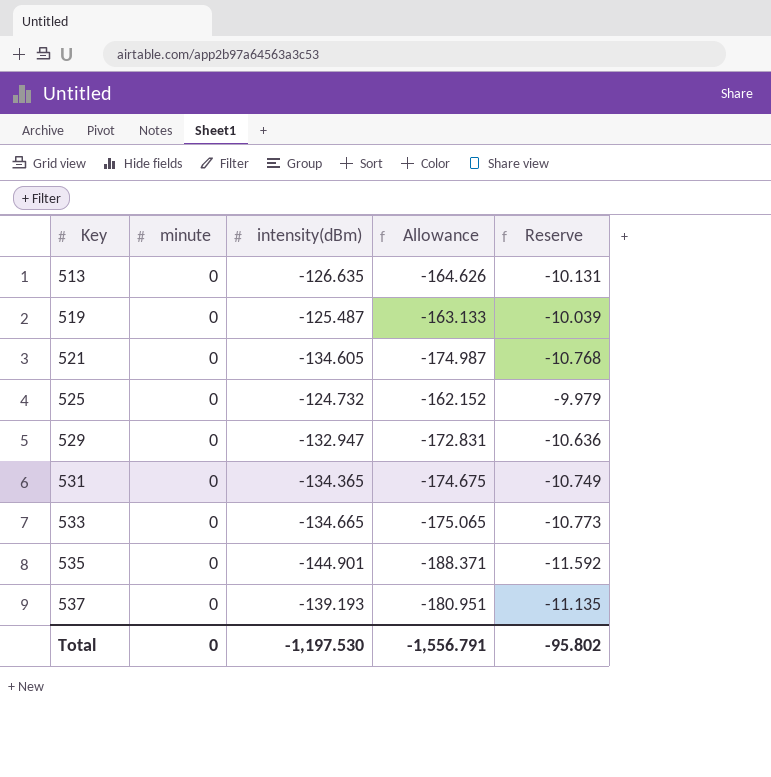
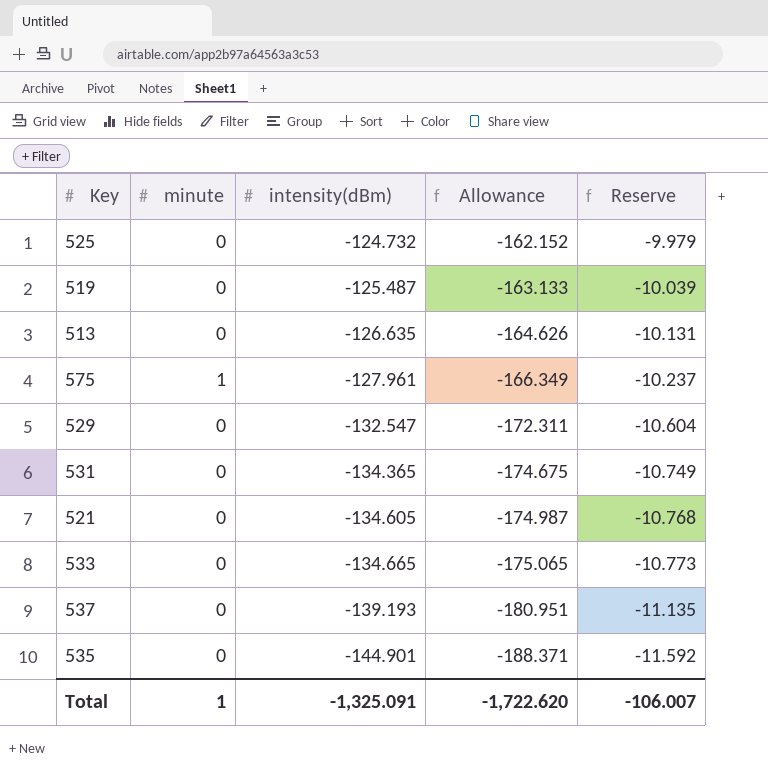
row order: Key ascending -> intensity(dBm) descending
row 575: none -> 1 | -127.961 | -166.349 | -10.237
529 | intensity(dBm): -132.947 -> -132.547
529 | Allowance: -172.831 -> -172.311
529 | Reserve: -10.636 -> -10.604
Total | minute: 0 -> 1
Total | intensity(dBm): -1,197.530 -> -1,325.091
Total | Allowance: -1,556.791 -> -1,722.620
Total | Reserve: -95.802 -> -106.007

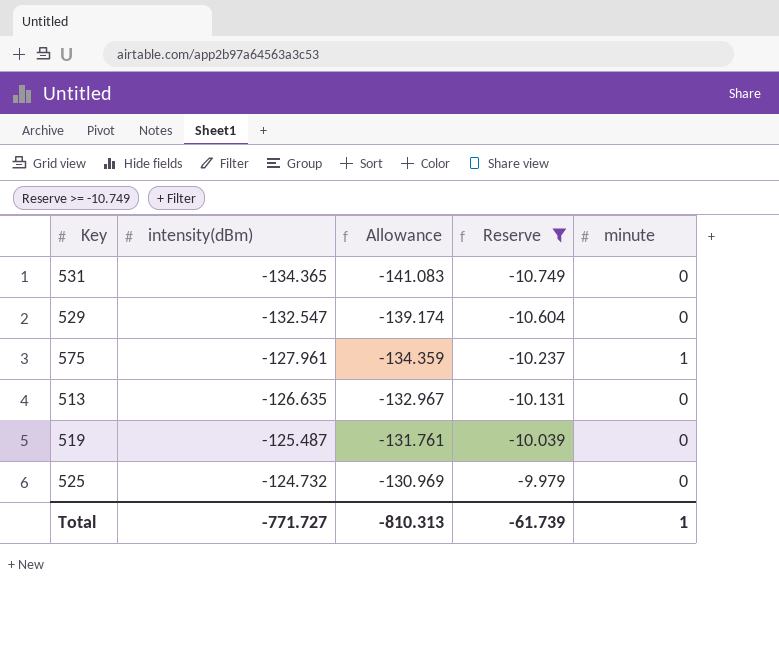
filter: none -> Reserve >= -10.749
row order: intensity(dBm) descending -> intensity(dBm) ascending
column Allowance | formula: [intensity(dBm)] * 1.3 -> [intensity(dBm)] * 1.05
column minute | position: 2 -> 5
Total | intensity(dBm): -1,325.091 -> -771.727
Total | Allowance: -1,722.620 -> -810.313
Total | Reserve: -106.007 -> -61.739

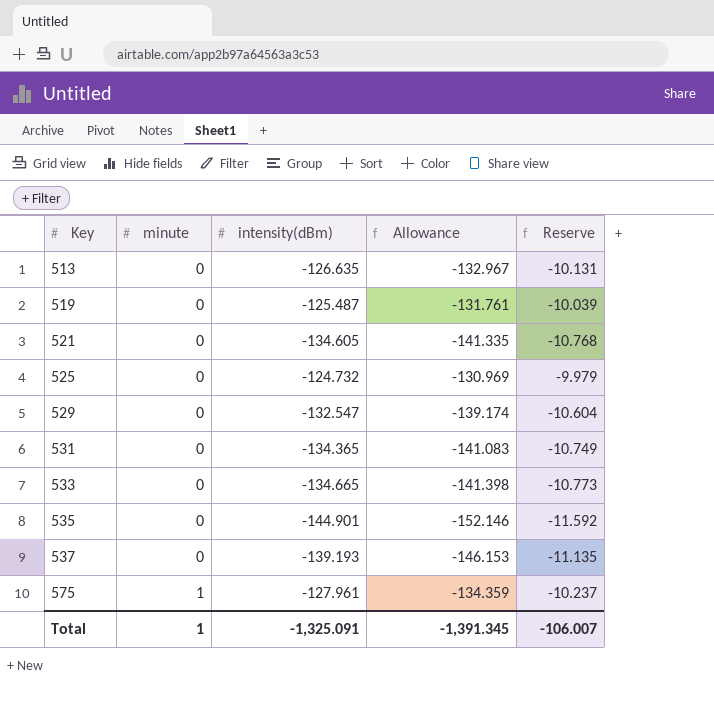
filter: Reserve >= -10.749 -> none
row order: intensity(dBm) ascending -> Key ascending
column minute | position: 5 -> 2
Total | intensity(dBm): -771.727 -> -1,325.091
Total | Allowance: -810.313 -> -1,391.345
Total | Reserve: -61.739 -> -106.007

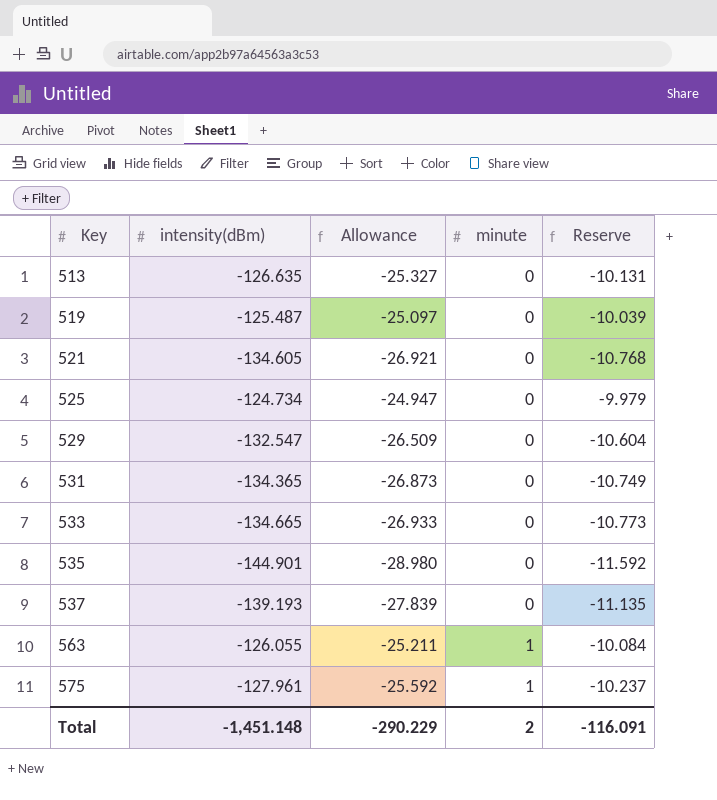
column Allowance | formula: [intensity(dBm)] * 1.05 -> [intensity(dBm)] * 0.2
column minute | position: 2 -> 4
525 | intensity(dBm): -124.732 -> -124.734
row 563: none -> -126.055 | -25.211 | 1 | -10.084
Total | intensity(dBm): -1,325.091 -> -1,451.148
Total | Allowance: -1,391.345 -> -290.229
Total | minute: 1 -> 2
Total | Reserve: -106.007 -> -116.091

